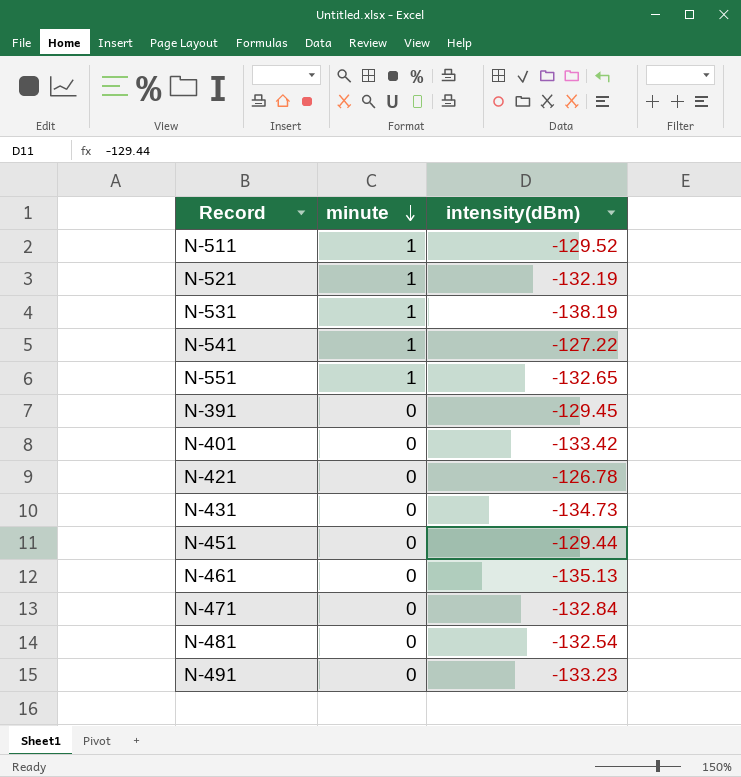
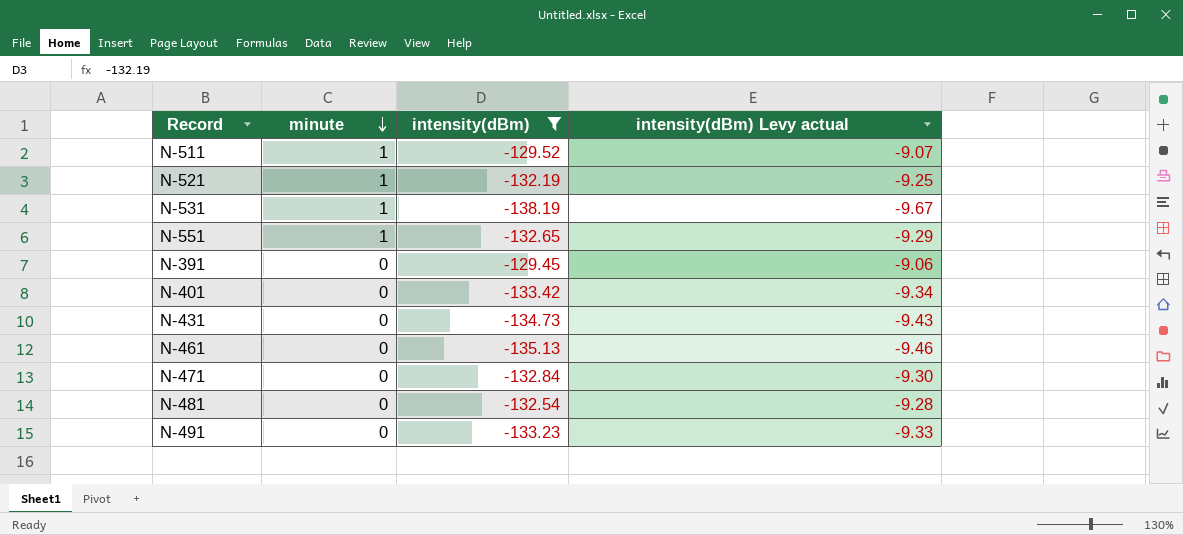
filter: none -> intensity(dBm) <= -129.45
column intensity(dBm) Levy actual | formula: none -> [intensity(dBm)] * 0.07

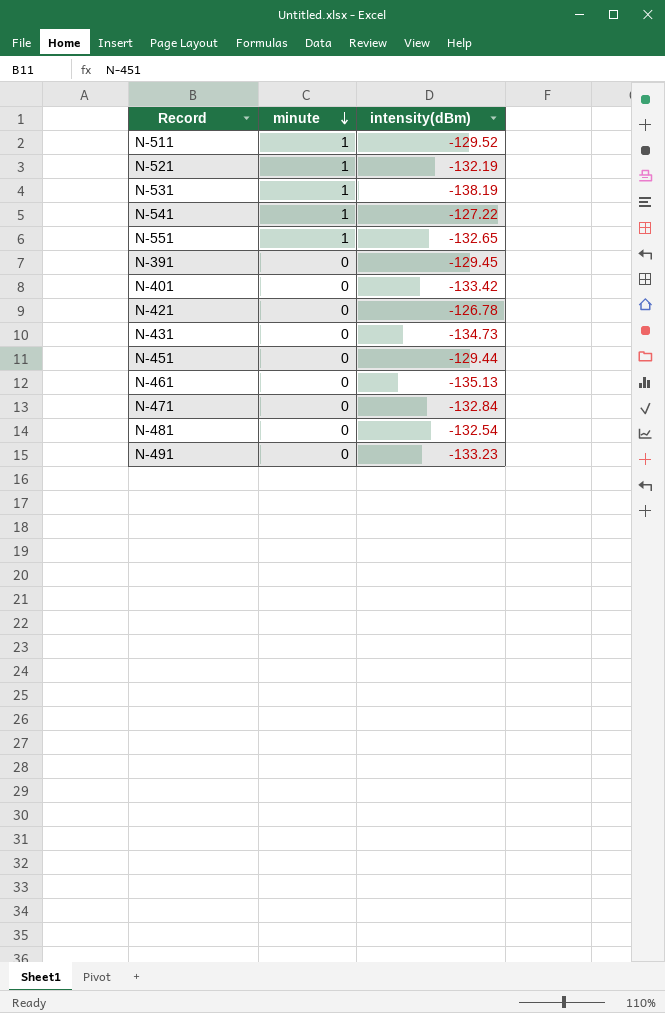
filter: intensity(dBm) <= -129.45 -> none
column intensity(dBm) Levy actual | formula: [intensity(dBm)] * 0.07 -> none

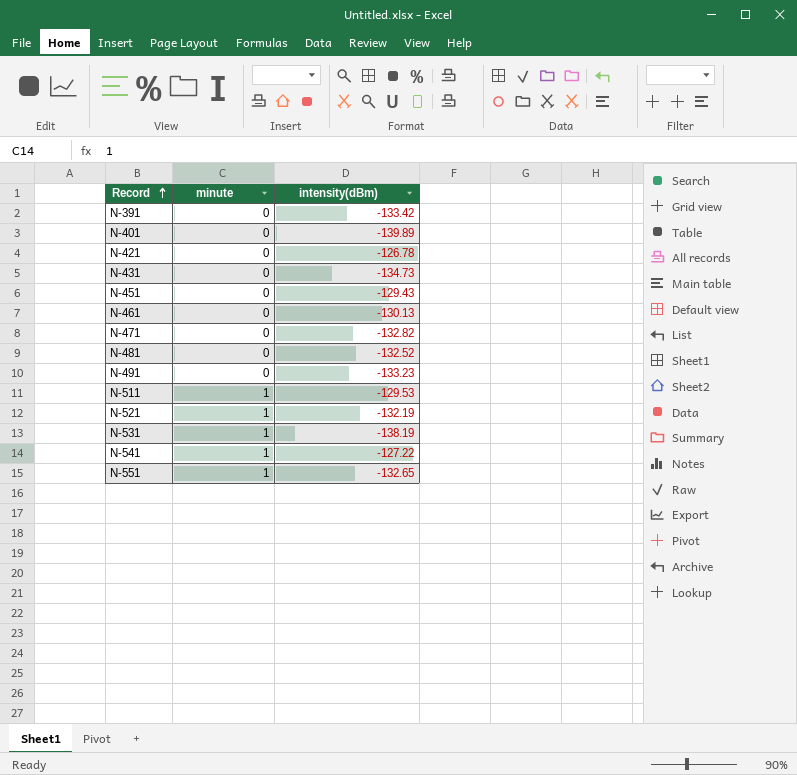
row order: minute descending -> Record ascending
N-391 | intensity(dBm): -129.45 -> -133.42
N-401 | intensity(dBm): -133.42 -> -139.89
N-451 | intensity(dBm): -129.44 -> -129.43
N-461 | intensity(dBm): -135.13 -> -130.13
N-471 | intensity(dBm): -132.84 -> -132.82
N-481 | intensity(dBm): -132.54 -> -132.52
N-511 | intensity(dBm): -129.52 -> -129.53

